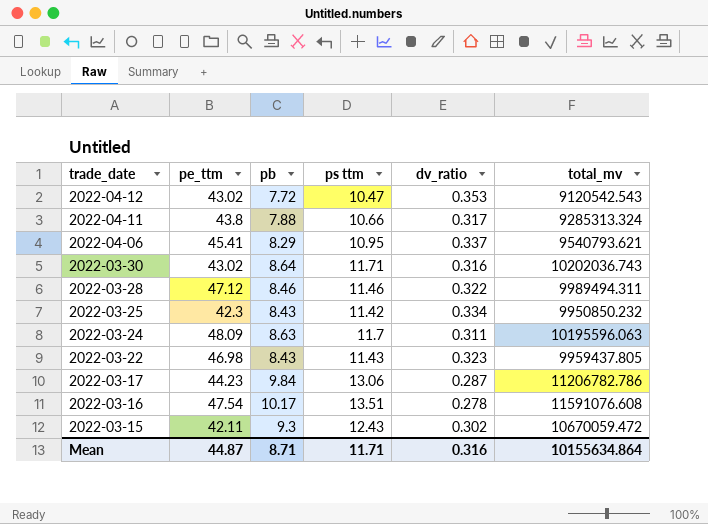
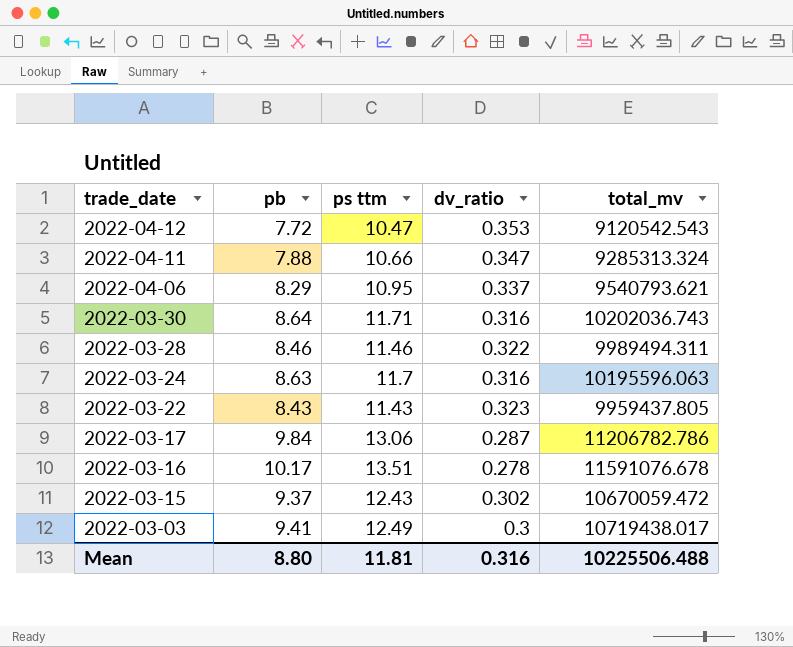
column pe_ttm | position: 2 -> none
row 2022-03-25: 42.3 | 8.43 | 11.42 | 0.334 | 9950850.232 -> none
2022-04-11 | dv_ratio: 0.317 -> 0.347
2022-03-24 | dv_ratio: 0.311 -> 0.316
2022-03-16 | total_mv: 11591076.608 -> 11591076.678
2022-03-15 | pb: 9.3 -> 9.37
row 2022-03-03: none -> 9.41 | 12.49 | 0.3 | 10719438.017
Mean | pb: 8.71 -> 8.80
Mean | ps ttm: 11.71 -> 11.81
Mean | total_mv: 10155634.864 -> 10225506.488

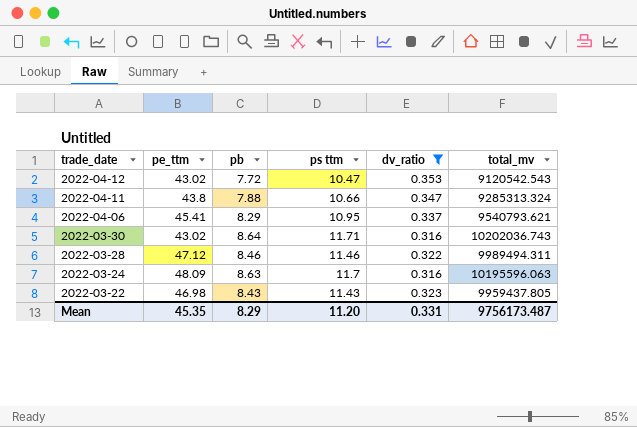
filter: none -> dv_ratio >= 0.316
column pe_ttm | position: none -> 2
Mean | pb: 8.80 -> 8.29
Mean | ps ttm: 11.81 -> 11.20
Mean | dv_ratio: 0.316 -> 0.331
Mean | total_mv: 10225506.488 -> 9756173.487

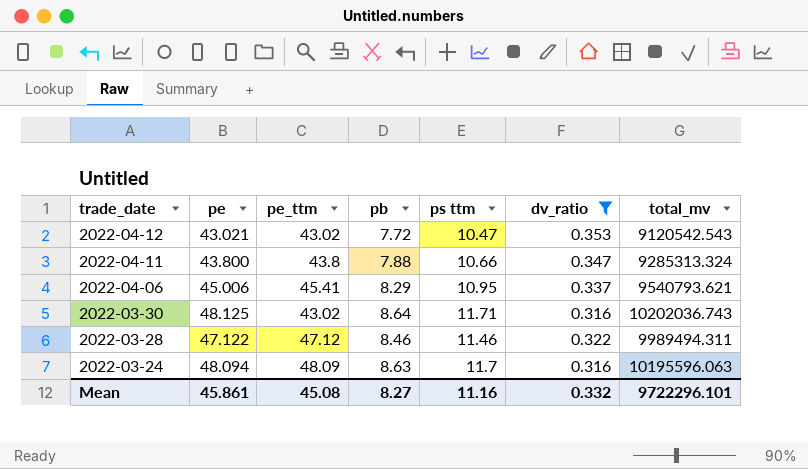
column pe | position: none -> 2
row 2022-03-22: 46.98 | 8.43 | 11.43 | 0.323 | 9959437.805 -> none
Mean | pe_ttm: 45.35 -> 45.08
Mean | pb: 8.29 -> 8.27
Mean | ps ttm: 11.20 -> 11.16
Mean | dv_ratio: 0.331 -> 0.332
Mean | total_mv: 9756173.487 -> 9722296.101

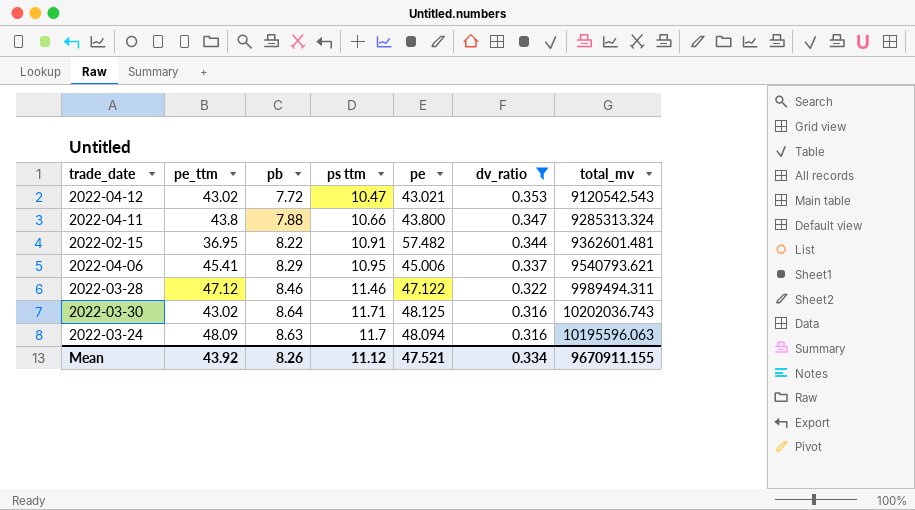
row order: trade_date descending -> dv_ratio descending
column pe | position: 2 -> 5
row 2022-02-15: none -> 36.95 | 8.22 | 10.91 | 57.482 | 0.344 | 9362601.481
Mean | pe_ttm: 45.08 -> 43.92
Mean | pb: 8.27 -> 8.26
Mean | ps ttm: 11.16 -> 11.12
Mean | pe: 45.861 -> 47.521
Mean | dv_ratio: 0.332 -> 0.334
Mean | total_mv: 9722296.101 -> 9670911.155

